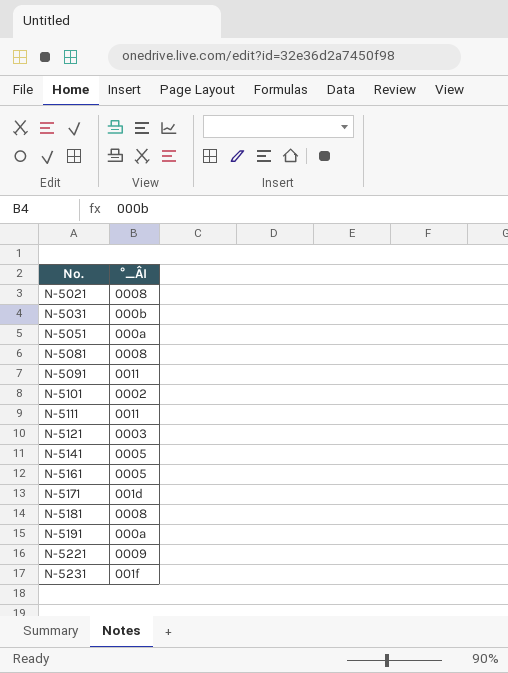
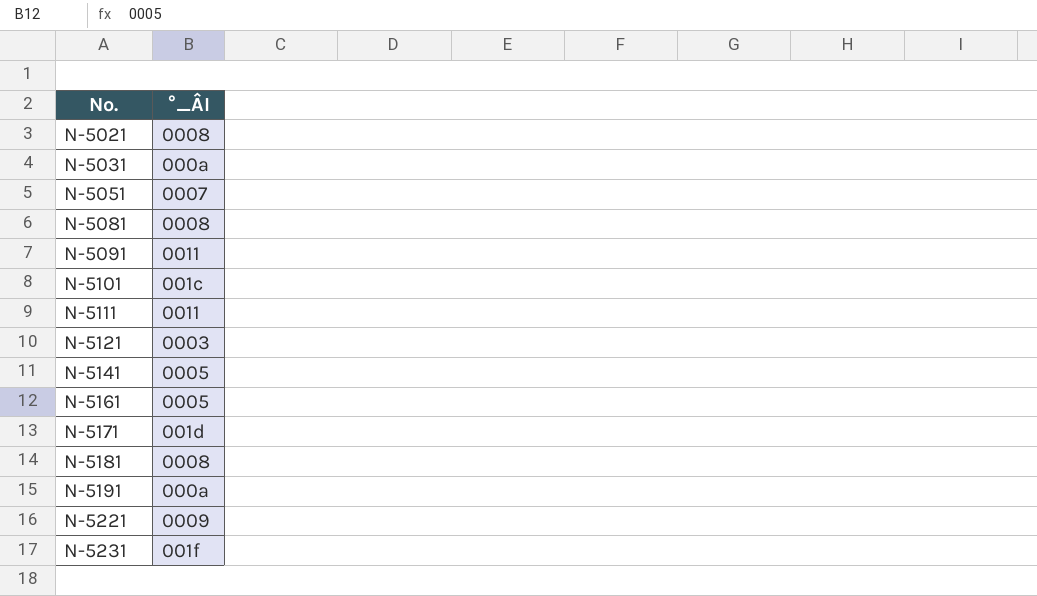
N-5031 | °_ÂI: 000b -> 000a
N-5051 | °_ÂI: 000a -> 0007
N-5101 | °_ÂI: 0002 -> 001c

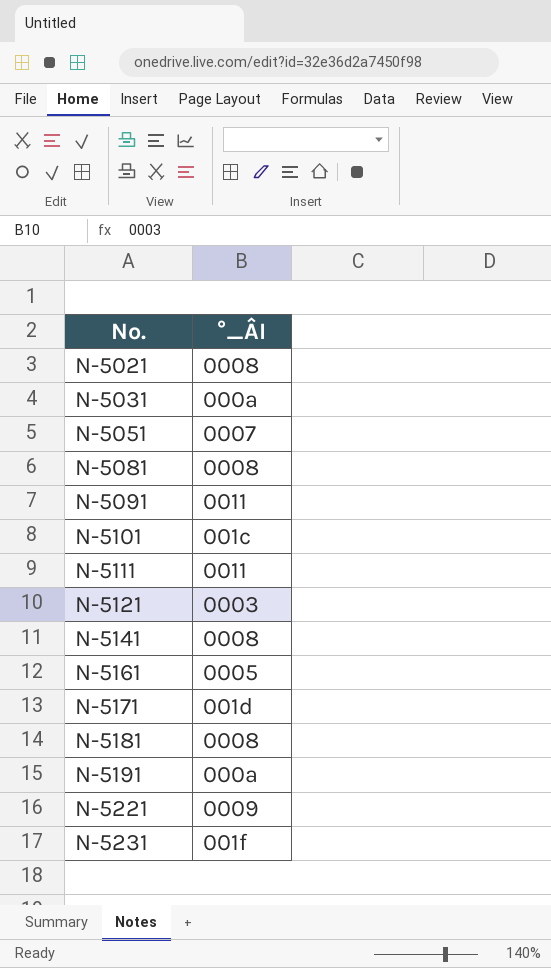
N-5141 | °_ÂI: 0005 -> 0008

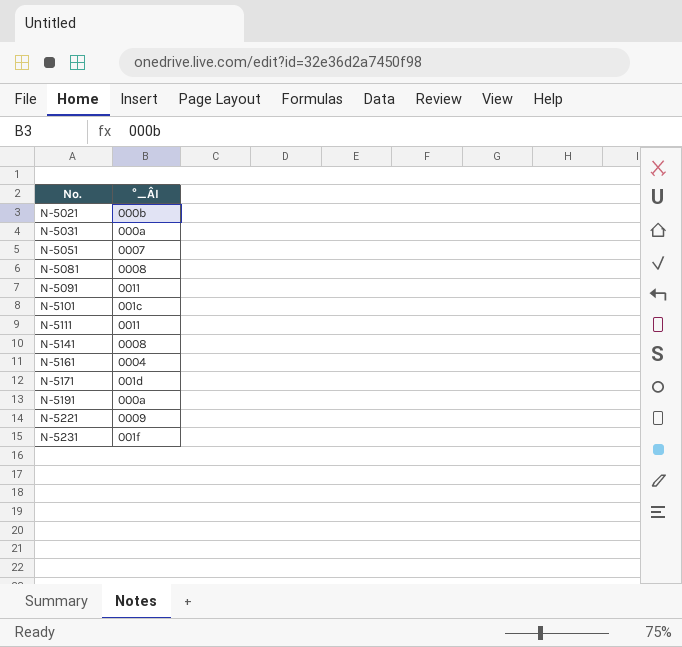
row N-5121: 0003 -> none
row N-5181: 0008 -> none
N-5021 | °_ÂI: 0008 -> 000b
N-5161 | °_ÂI: 0005 -> 0004

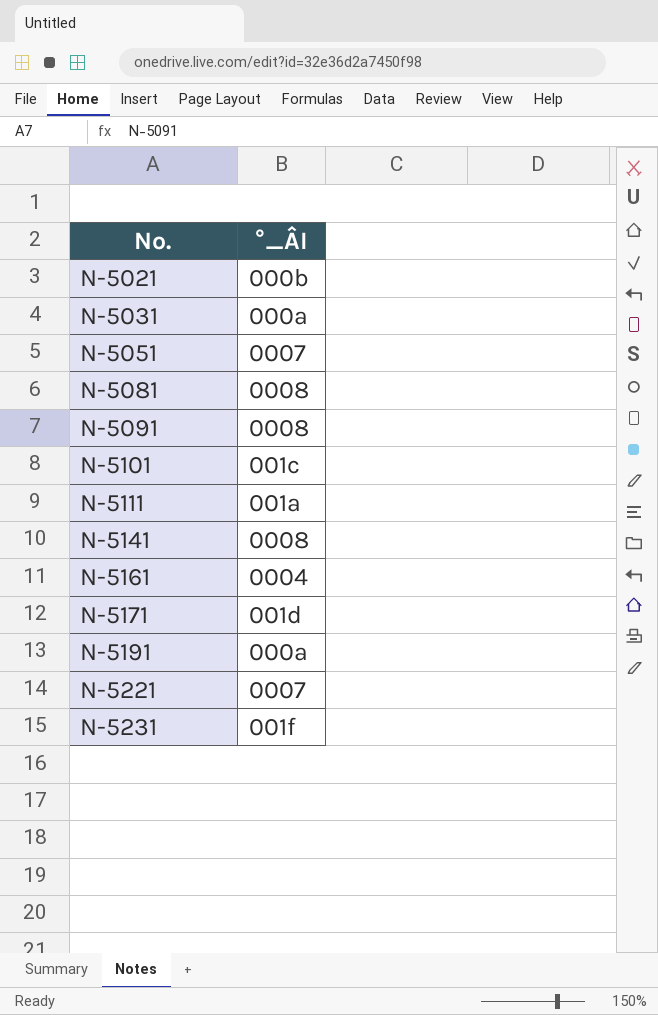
N-5091 | °_ÂI: 0011 -> 0008
N-5111 | °_ÂI: 0011 -> 001a
N-5221 | °_ÂI: 0009 -> 0007

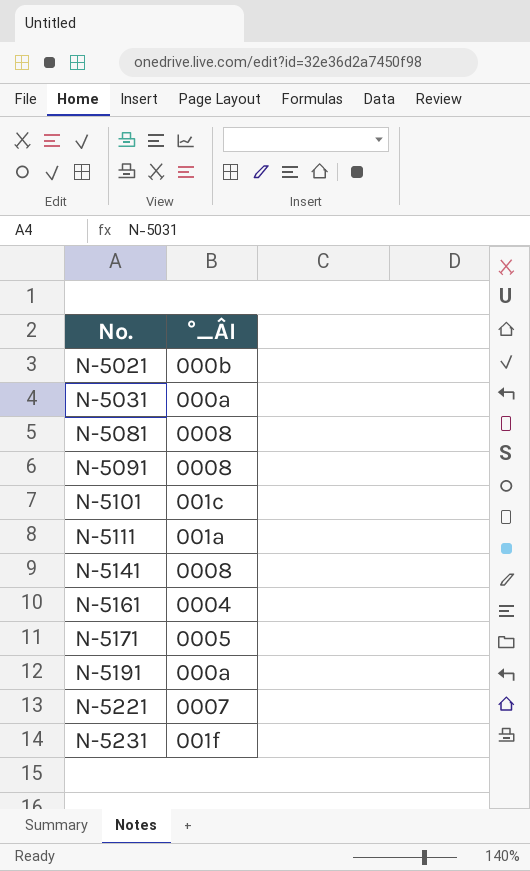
row N-5051: 0007 -> none
N-5171 | °_ÂI: 001d -> 0005

